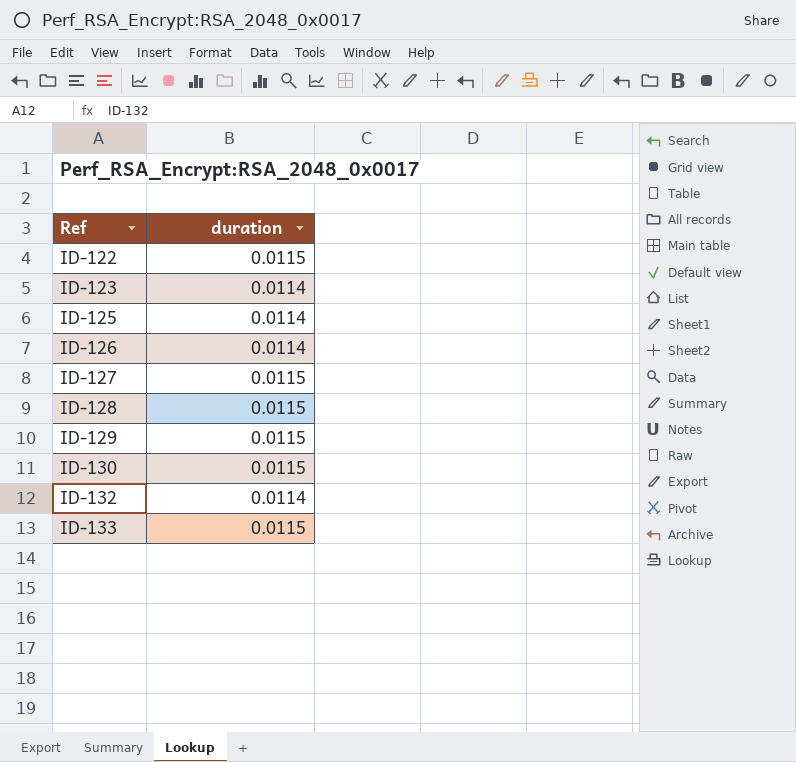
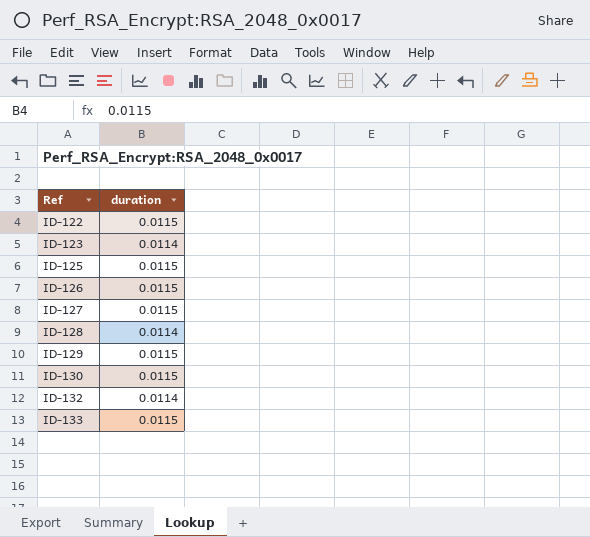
ID-125 | duration: 0.0114 -> 0.0115
ID-126 | duration: 0.0114 -> 0.0115
ID-128 | duration: 0.0115 -> 0.0114

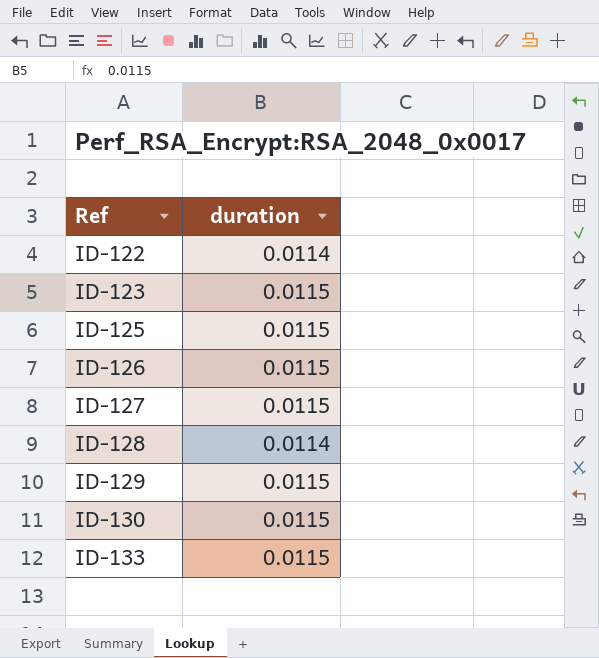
row ID-132: 0.0114 -> none
ID-122 | duration: 0.0115 -> 0.0114
ID-123 | duration: 0.0114 -> 0.0115

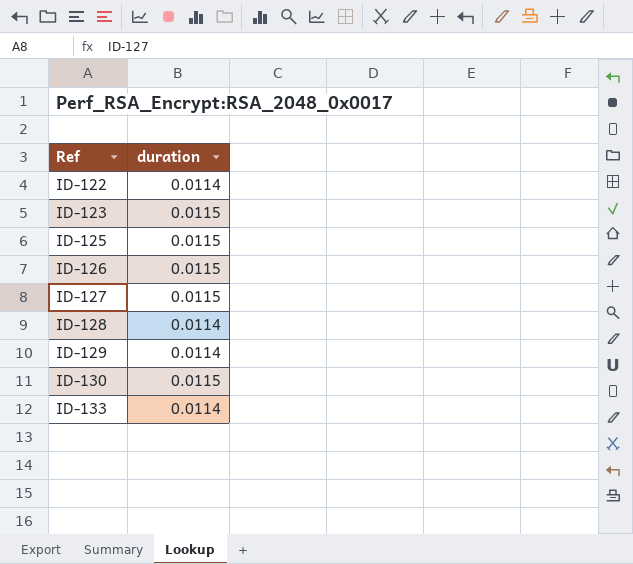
ID-129 | duration: 0.0115 -> 0.0114
ID-133 | duration: 0.0115 -> 0.0114

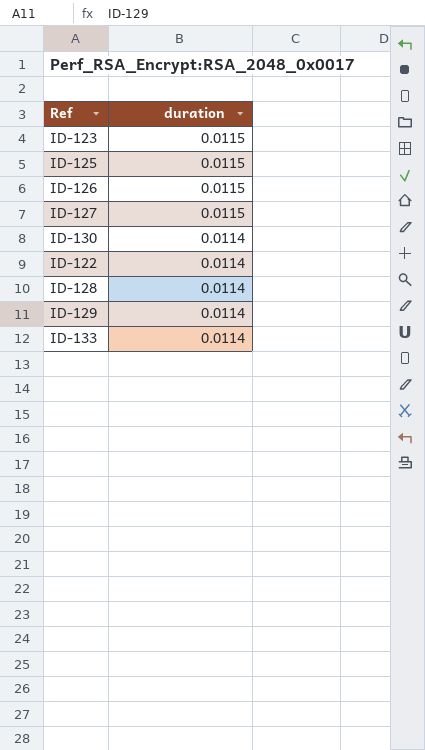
row order: Ref ascending -> duration descending
ID-130 | duration: 0.0115 -> 0.0114

